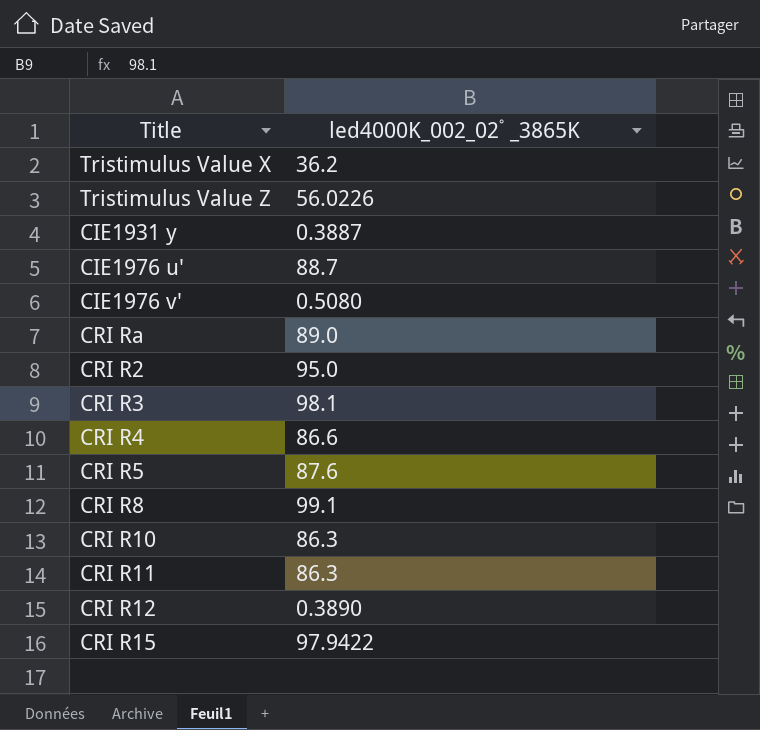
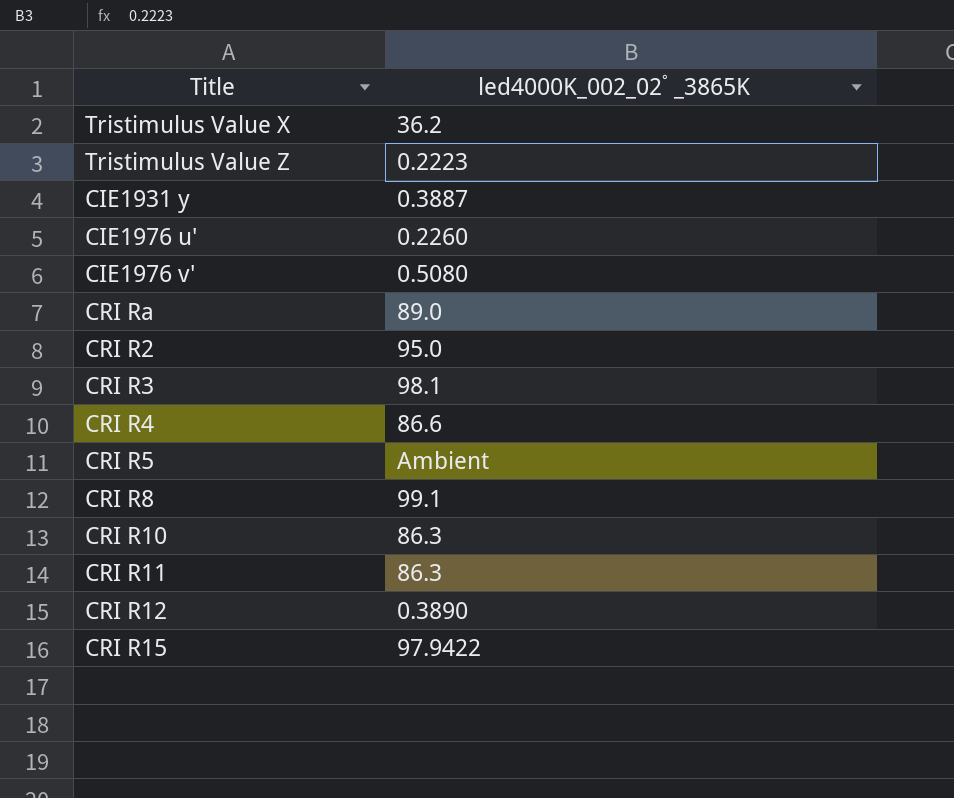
Tristimulus Value Z | led4000K_002_02ﾟ_3865K: 56.0226 -> 0.2223
CIE1976 u' | led4000K_002_02ﾟ_3865K: 88.7 -> 0.2260
CRI R5 | led4000K_002_02ﾟ_3865K: 87.6 -> Ambient

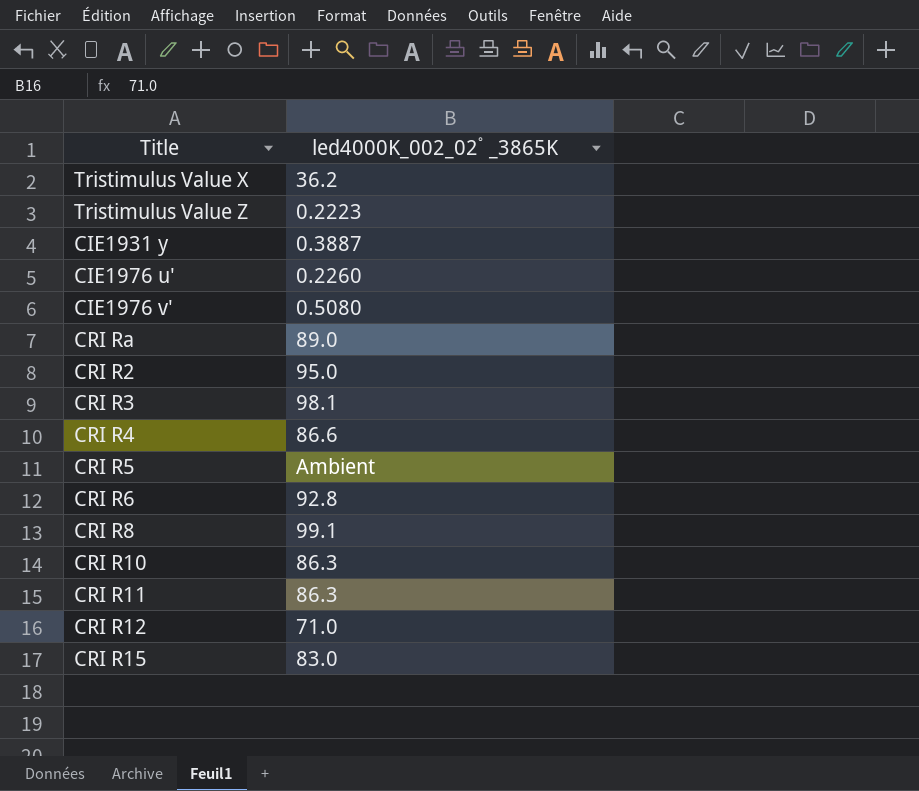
row CRI R6: none -> 92.8
CRI R12 | led4000K_002_02ﾟ_3865K: 0.3890 -> 71.0
CRI R15 | led4000K_002_02ﾟ_3865K: 97.9422 -> 83.0

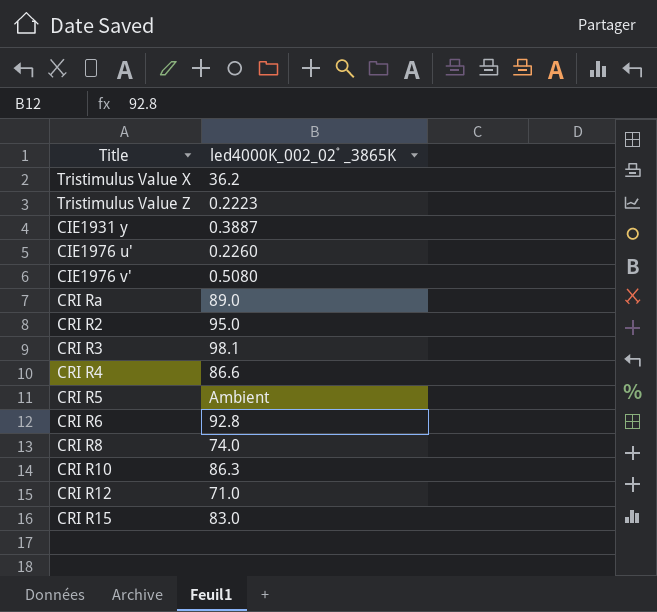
row CRI R11: 86.3 -> none
CRI R8 | led4000K_002_02ﾟ_3865K: 99.1 -> 74.0

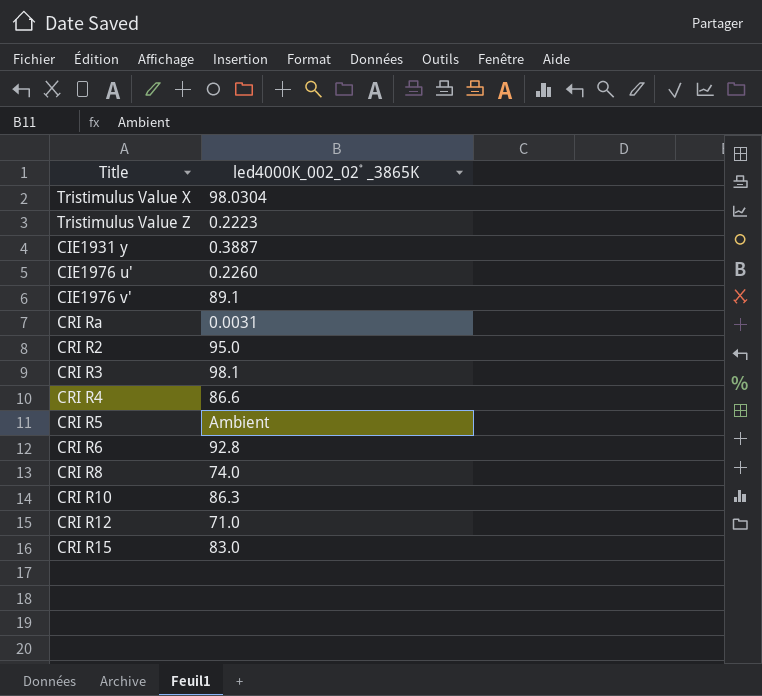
Tristimulus Value X | led4000K_002_02ﾟ_3865K: 36.2 -> 98.0304
CIE1976 v' | led4000K_002_02ﾟ_3865K: 0.5080 -> 89.1
CRI Ra | led4000K_002_02ﾟ_3865K: 89.0 -> 0.0031

